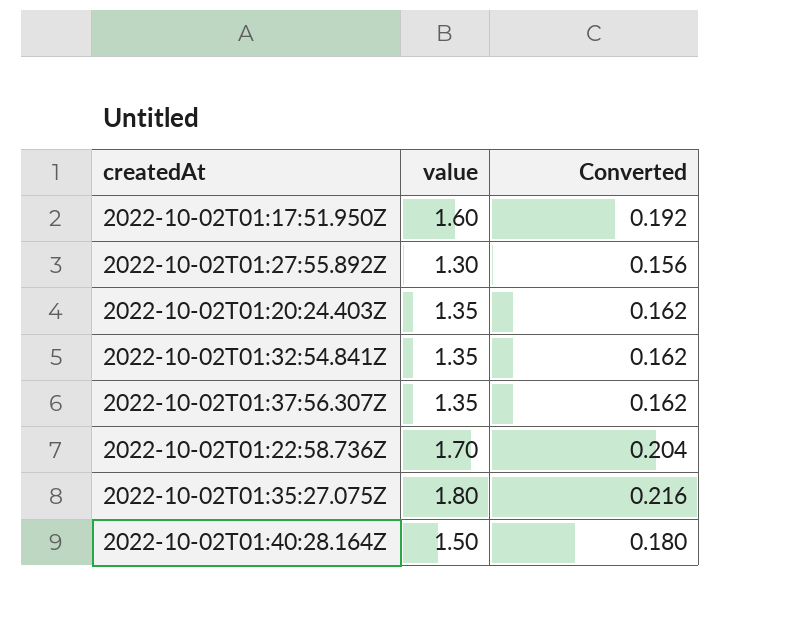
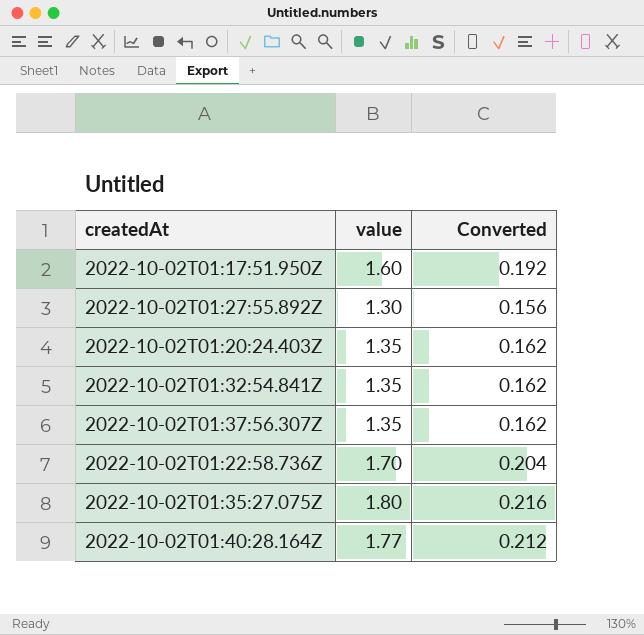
2022-10-02T01:40:28.164Z | value: 1.50 -> 1.77
2022-10-02T01:40:28.164Z | Converted: 0.180 -> 0.212

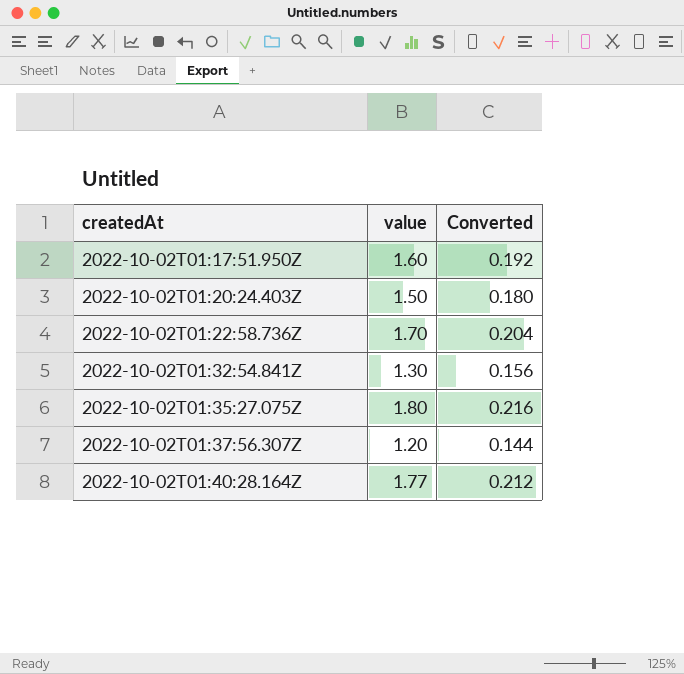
row order: none -> createdAt ascending
row 2022-10-02T01:27:55.892Z: 1.30 | 0.156 -> none
2022-10-02T01:20:24.403Z | value: 1.35 -> 1.50
2022-10-02T01:20:24.403Z | Converted: 0.162 -> 0.180
2022-10-02T01:32:54.841Z | value: 1.35 -> 1.30
2022-10-02T01:32:54.841Z | Converted: 0.162 -> 0.156
2022-10-02T01:37:56.307Z | value: 1.35 -> 1.20
2022-10-02T01:37:56.307Z | Converted: 0.162 -> 0.144

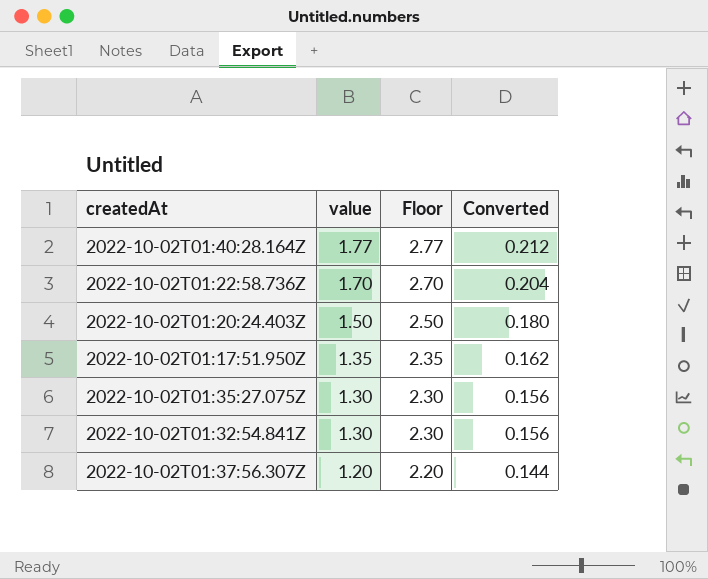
row order: createdAt ascending -> value descending
column Floor | formula: none -> [value] + 1
2022-10-02T01:17:51.950Z | value: 1.60 -> 1.35
2022-10-02T01:17:51.950Z | Converted: 0.192 -> 0.162
2022-10-02T01:35:27.075Z | value: 1.80 -> 1.30
2022-10-02T01:35:27.075Z | Converted: 0.216 -> 0.156

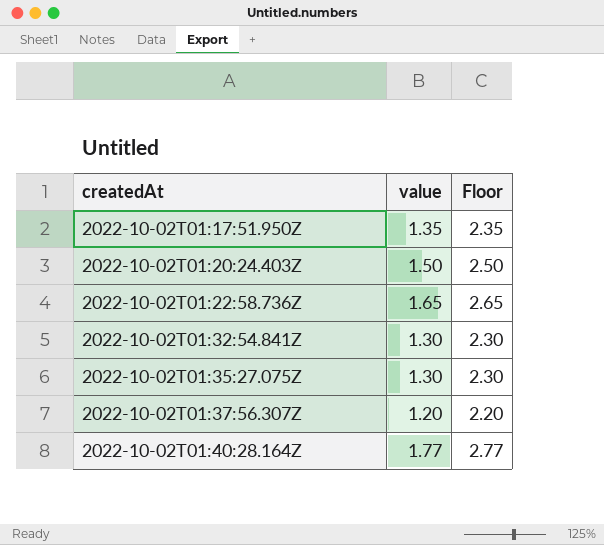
row order: value descending -> createdAt ascending
column Converted | formula: [value] * 0.12 -> none
2022-10-02T01:22:58.736Z | value: 1.70 -> 1.65
2022-10-02T01:22:58.736Z | Floor: 2.70 -> 2.65

